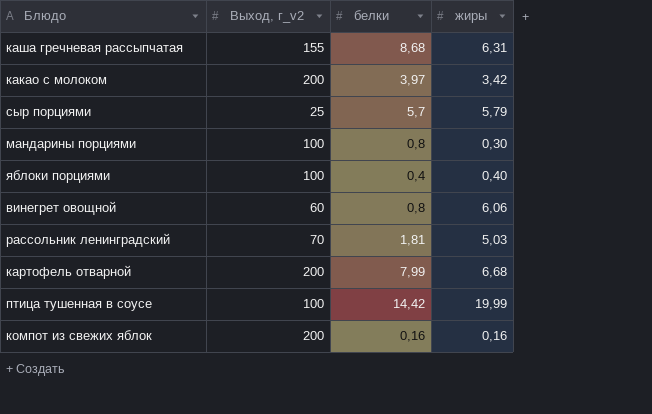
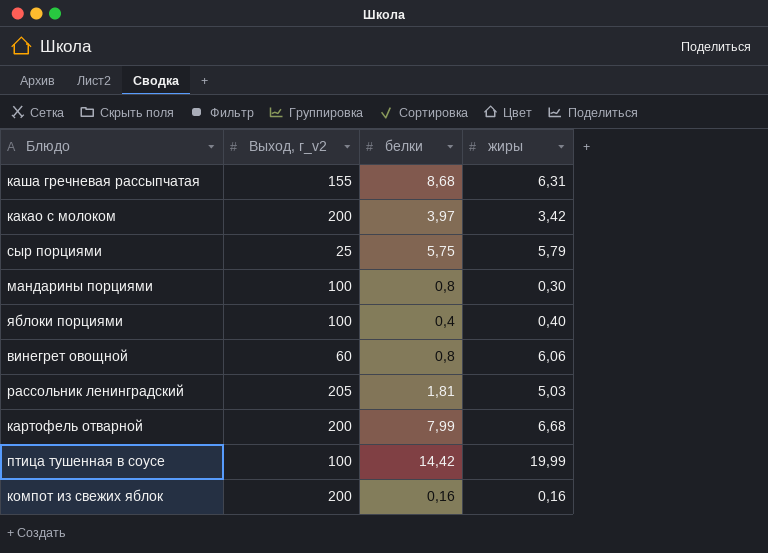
сыр порциями | белки: 5,7 -> 5,75
рассольник ленинградский | Выход, г_v2: 70 -> 205

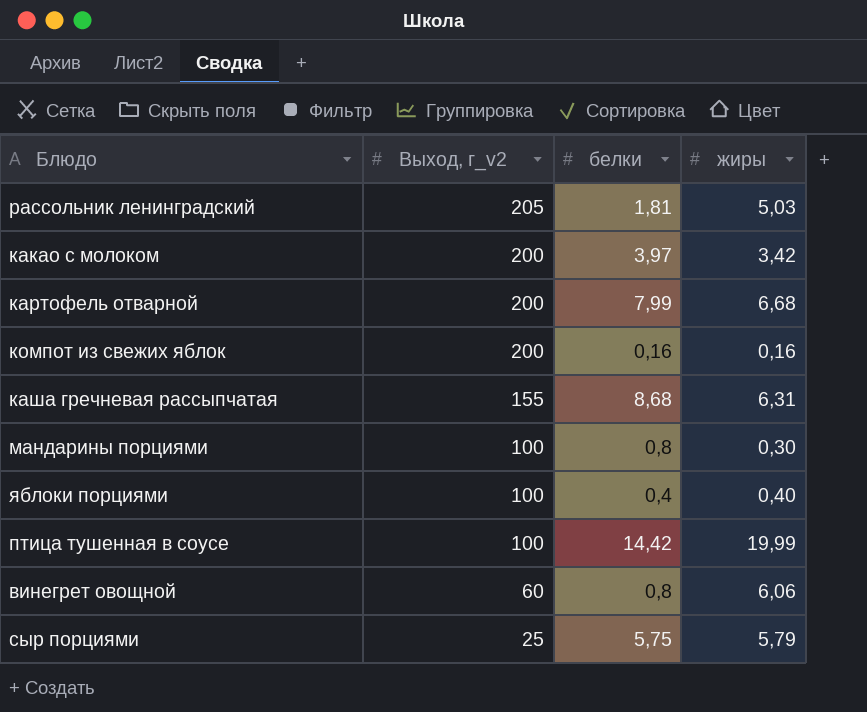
row order: none -> Выход, г_v2 descending

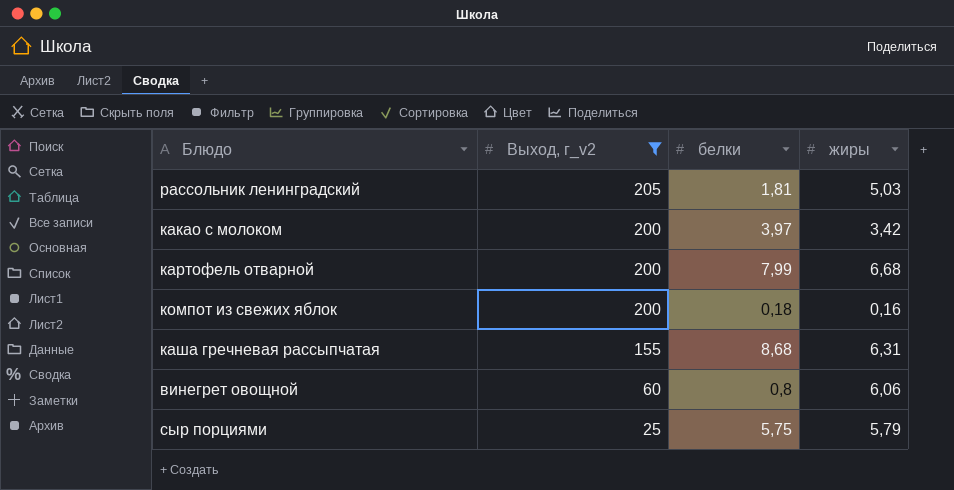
filter: none -> Выход, г_v2 != 100
компот из свежих яблок | белки: 0,16 -> 0,18

